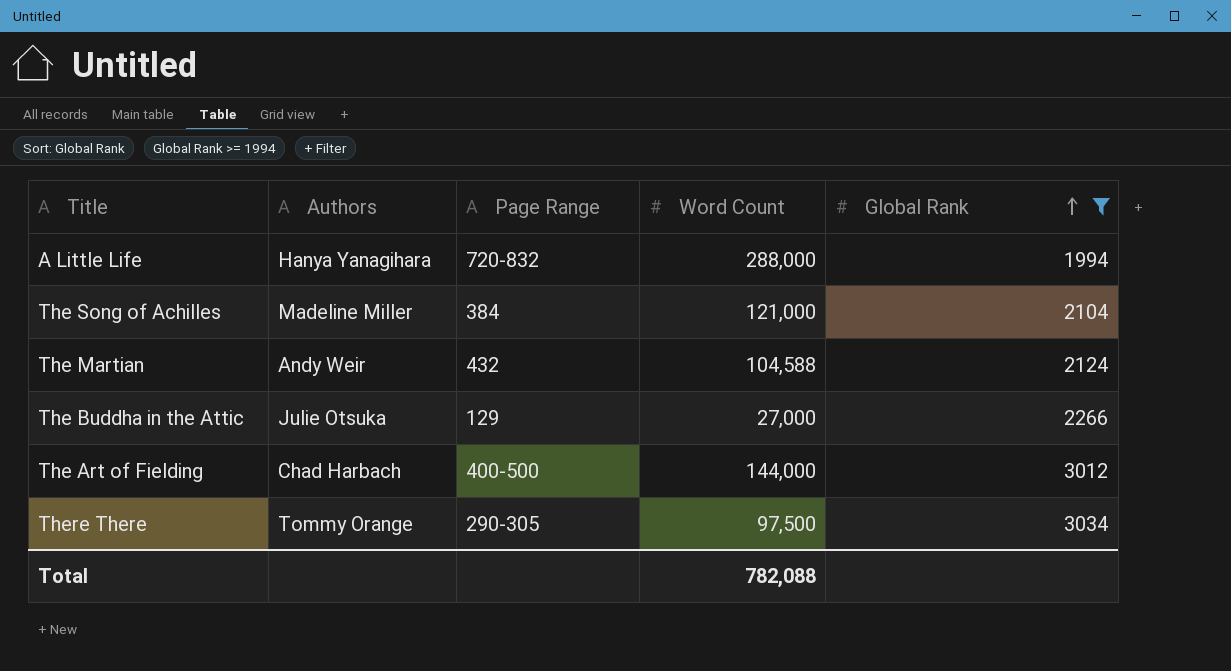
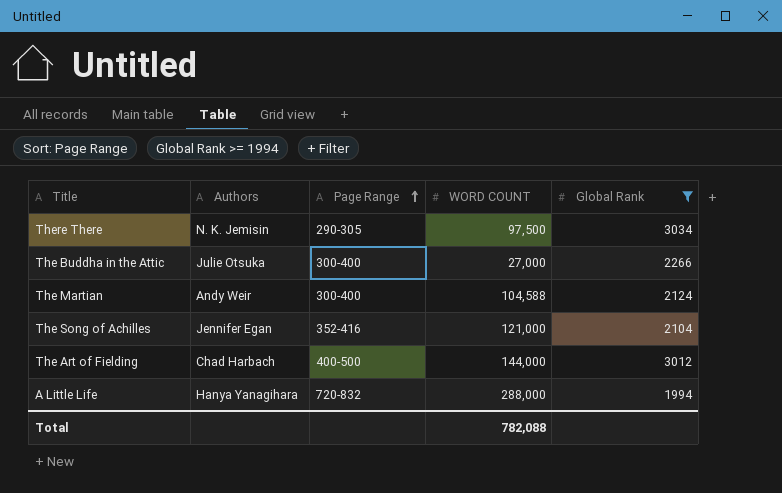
row order: Global Rank ascending -> Page Range ascending
column name: Word Count -> WORD COUNT
There There | Authors: Tommy Orange -> N. K. Jemisin
The Buddha in the Attic | Page Range: 129 -> 300-400
The Martian | Page Range: 432 -> 300-400
The Song of Achilles | Authors: Madeline Miller -> Jennifer Egan
The Song of Achilles | Page Range: 384 -> 352-416

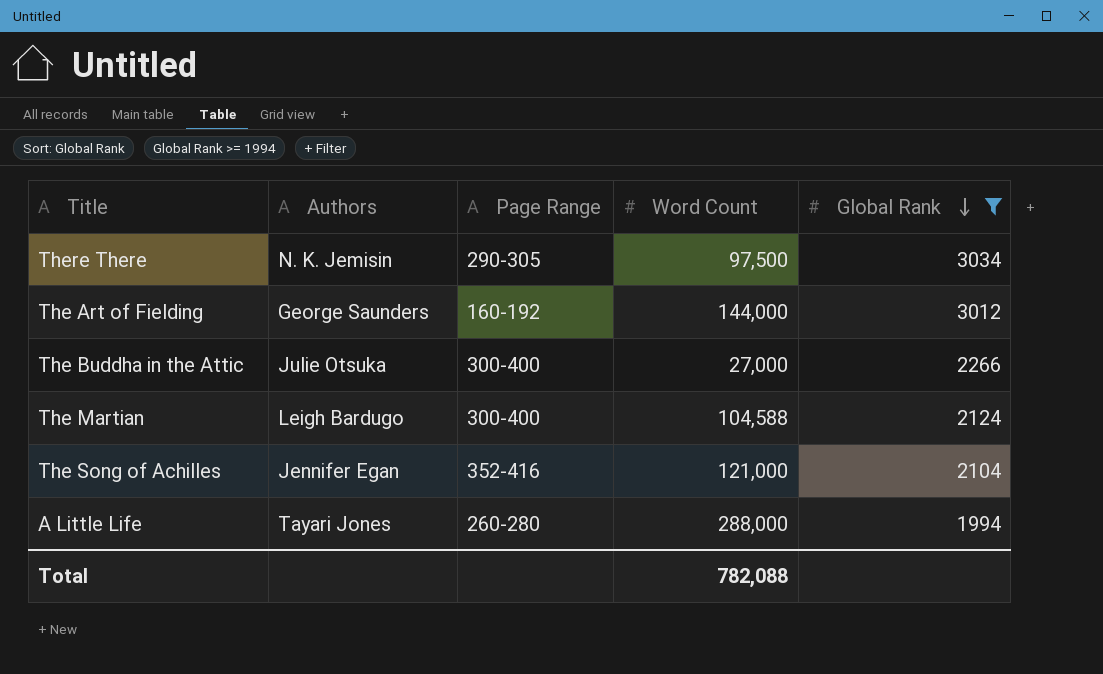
row order: Page Range ascending -> Global Rank descending
column name: WORD COUNT -> Word Count
The Art of Fielding | Authors: Chad Harbach -> George Saunders
The Art of Fielding | Page Range: 400-500 -> 160-192
The Martian | Authors: Andy Weir -> Leigh Bardugo
A Little Life | Authors: Hanya Yanagihara -> Tayari Jones
A Little Life | Page Range: 720-832 -> 260-280

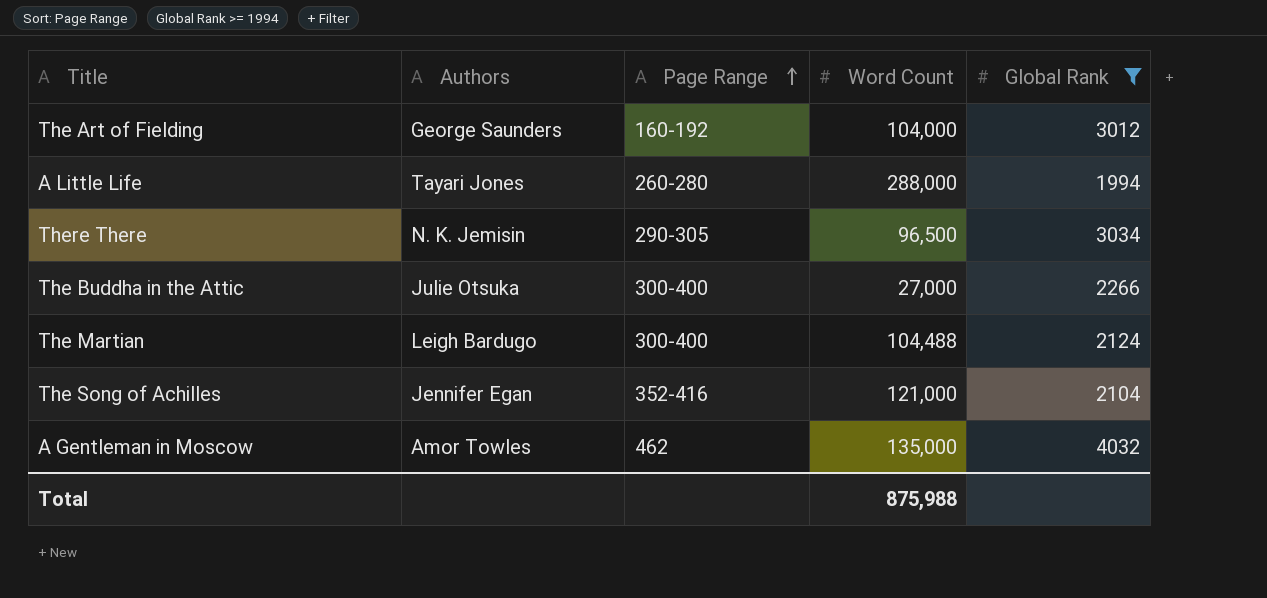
row order: Global Rank descending -> Page Range ascending
The Art of Fielding | Word Count: 144,000 -> 104,000
There There | Word Count: 97,500 -> 96,500
The Martian | Word Count: 104,588 -> 104,488
row A Gentleman in Moscow: none -> Amor Towles | 462 | 135,000 | 4032
Total | Word Count: 782,088 -> 875,988

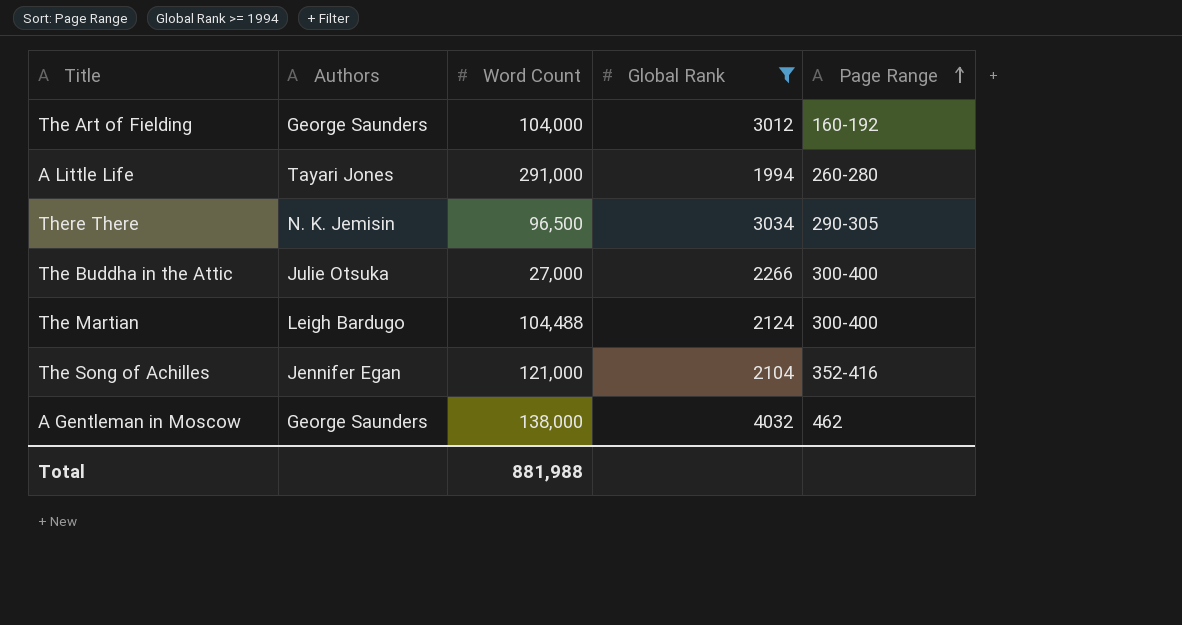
column Page Range | position: 3 -> 5
A Little Life | Word Count: 288,000 -> 291,000
A Gentleman in Moscow | Authors: Amor Towles -> George Saunders
A Gentleman in Moscow | Word Count: 135,000 -> 138,000
Total | Word Count: 875,988 -> 881,988

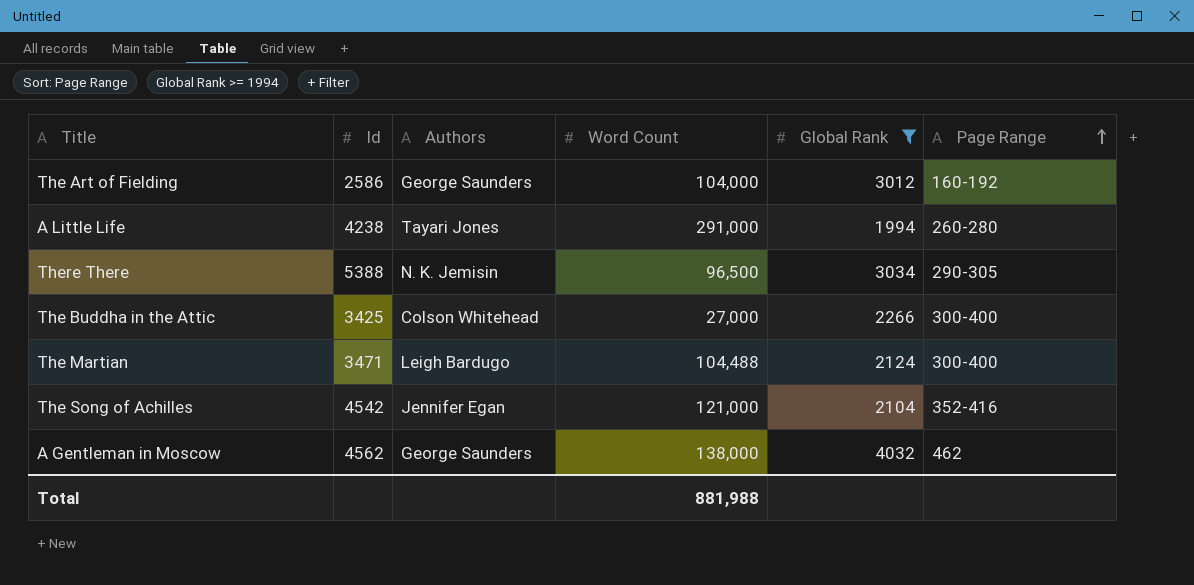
column Id | position: none -> 2
The Buddha in the Attic | Authors: Julie Otsuka -> Colson Whitehead

